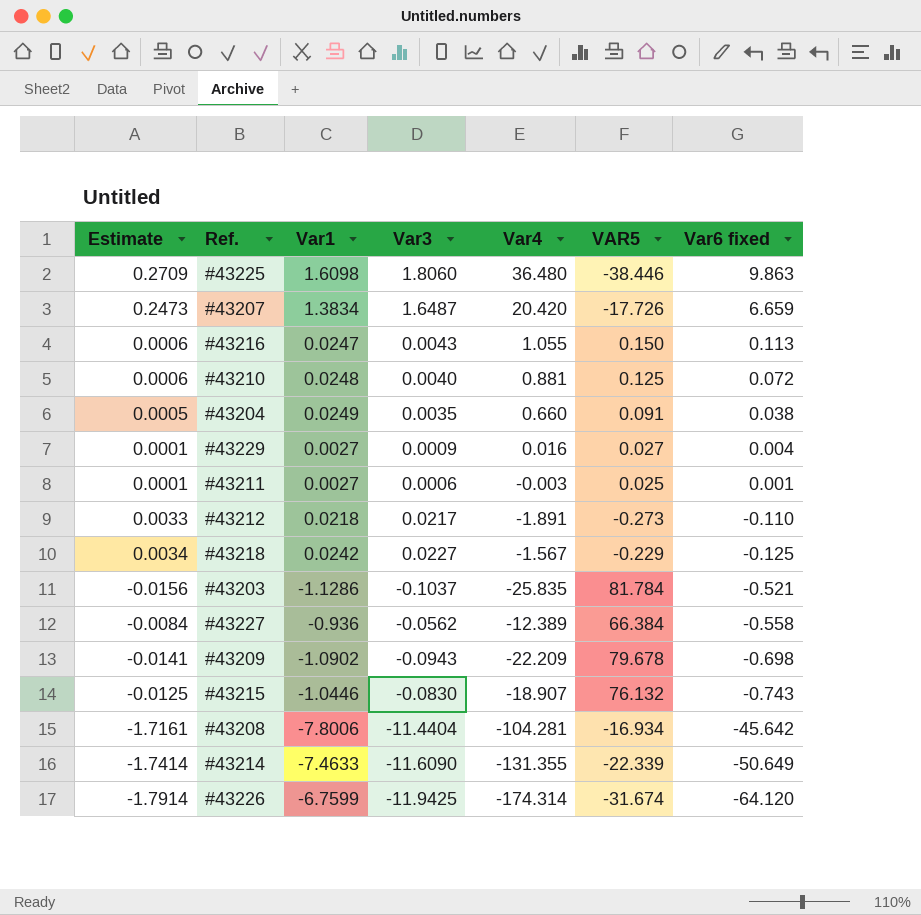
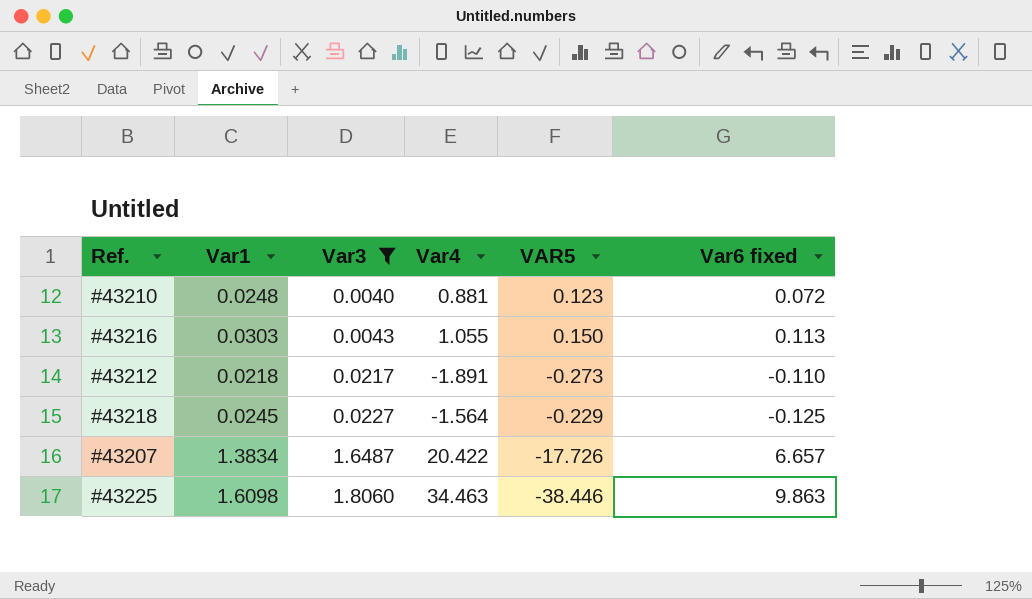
filter: none -> Var3 >= 0.0040
row order: Var6 fixed descending -> Var3 ascending
column Estimate | formula: [Var3] * 0.15 -> none
#43210 | VAR5: 0.125 -> 0.123
#43216 | Var1: 0.0247 -> 0.0303
#43218 | Var1: 0.0242 -> 0.0245
#43218 | Var4: -1.567 -> -1.564
#43207 | Var4: 20.420 -> 20.422
#43207 | Var6 fixed: 6.659 -> 6.657
#43225 | Var4: 36.480 -> 34.463

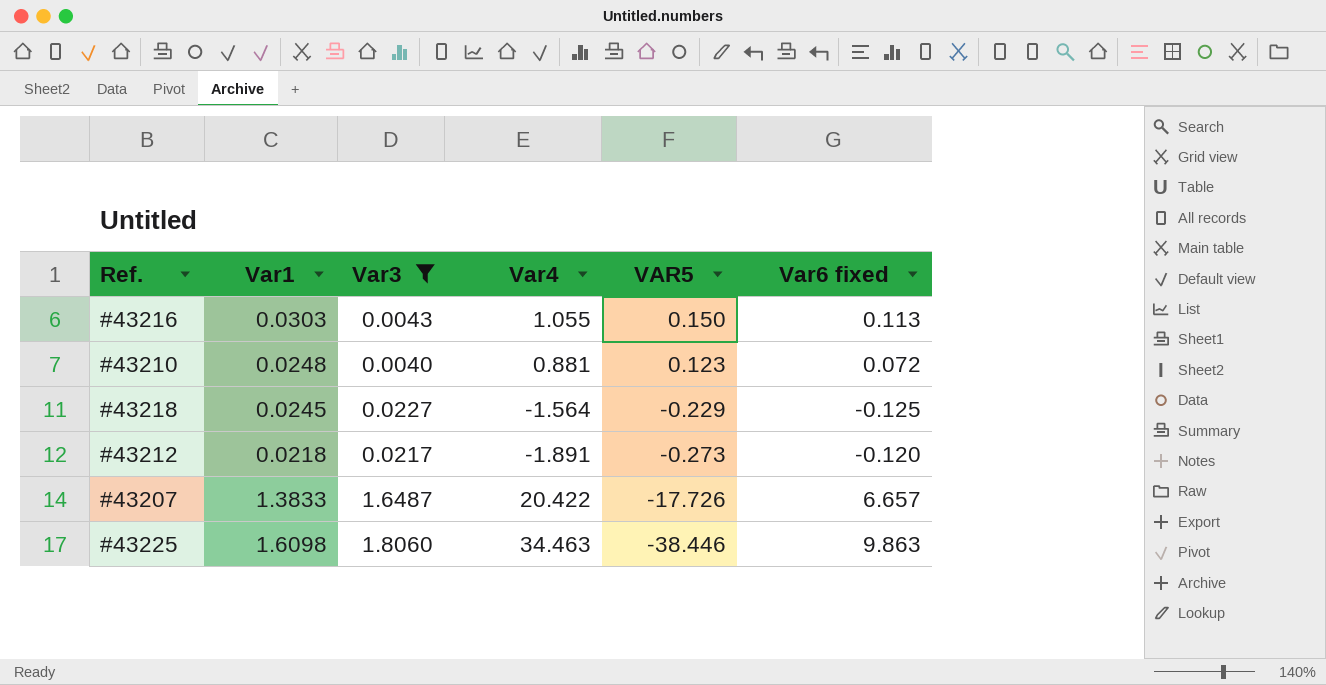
row order: Var3 ascending -> VAR5 descending
#43212 | Var6 fixed: -0.110 -> -0.120
#43207 | Var1: 1.3834 -> 1.3833

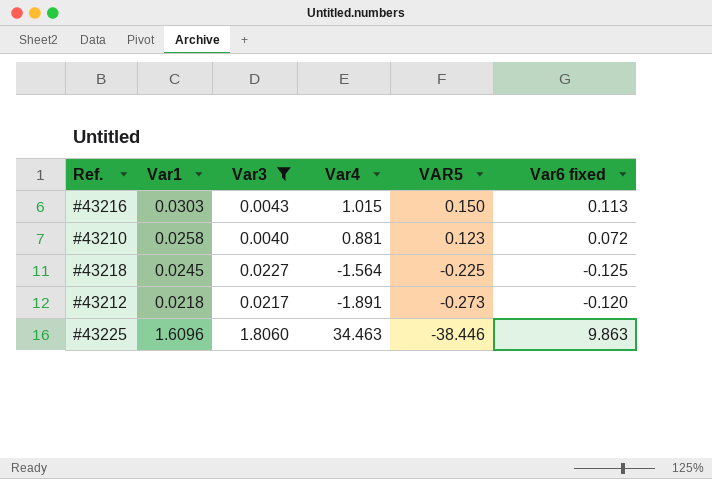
row #43207: 1.3833 | 1.6487 | 20.422 | -17.726 | 6.657 -> none
#43216 | Var4: 1.055 -> 1.015
#43210 | Var1: 0.0248 -> 0.0258
#43218 | VAR5: -0.229 -> -0.225
#43225 | Var1: 1.6098 -> 1.6096

